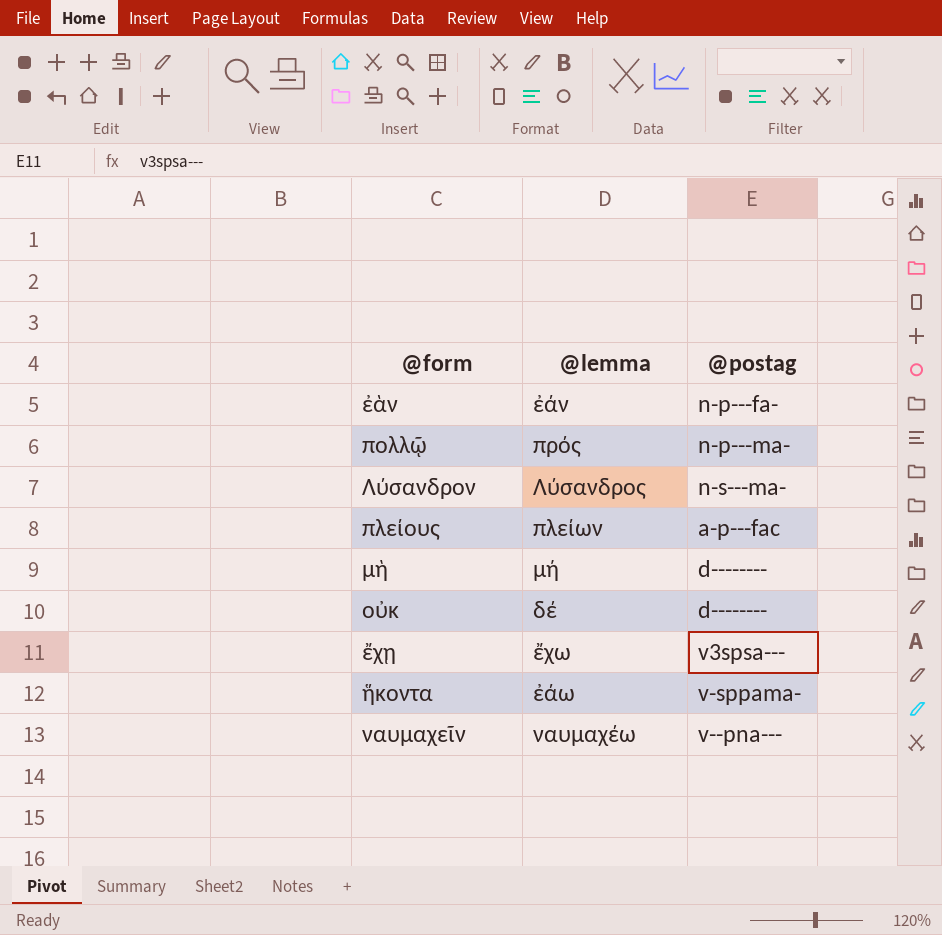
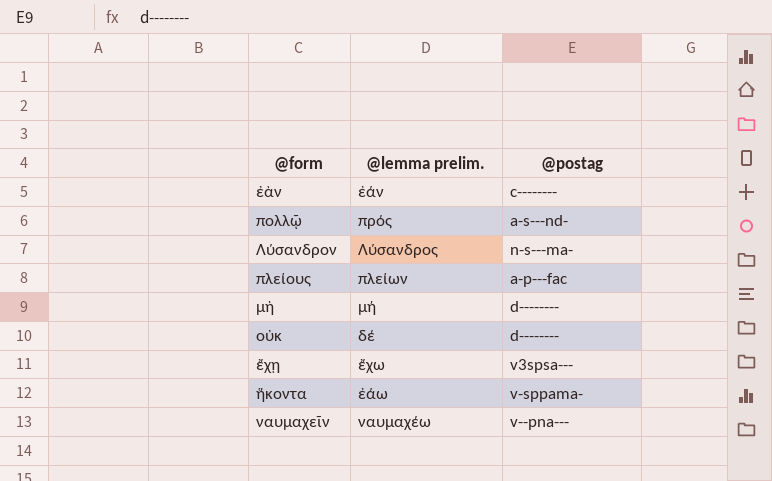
column name: @lemma -> @lemma prelim.
ἐὰν | @postag: n-p---fa- -> c--------
πολλῷ | @postag: n-p---ma- -> a-s---nd-

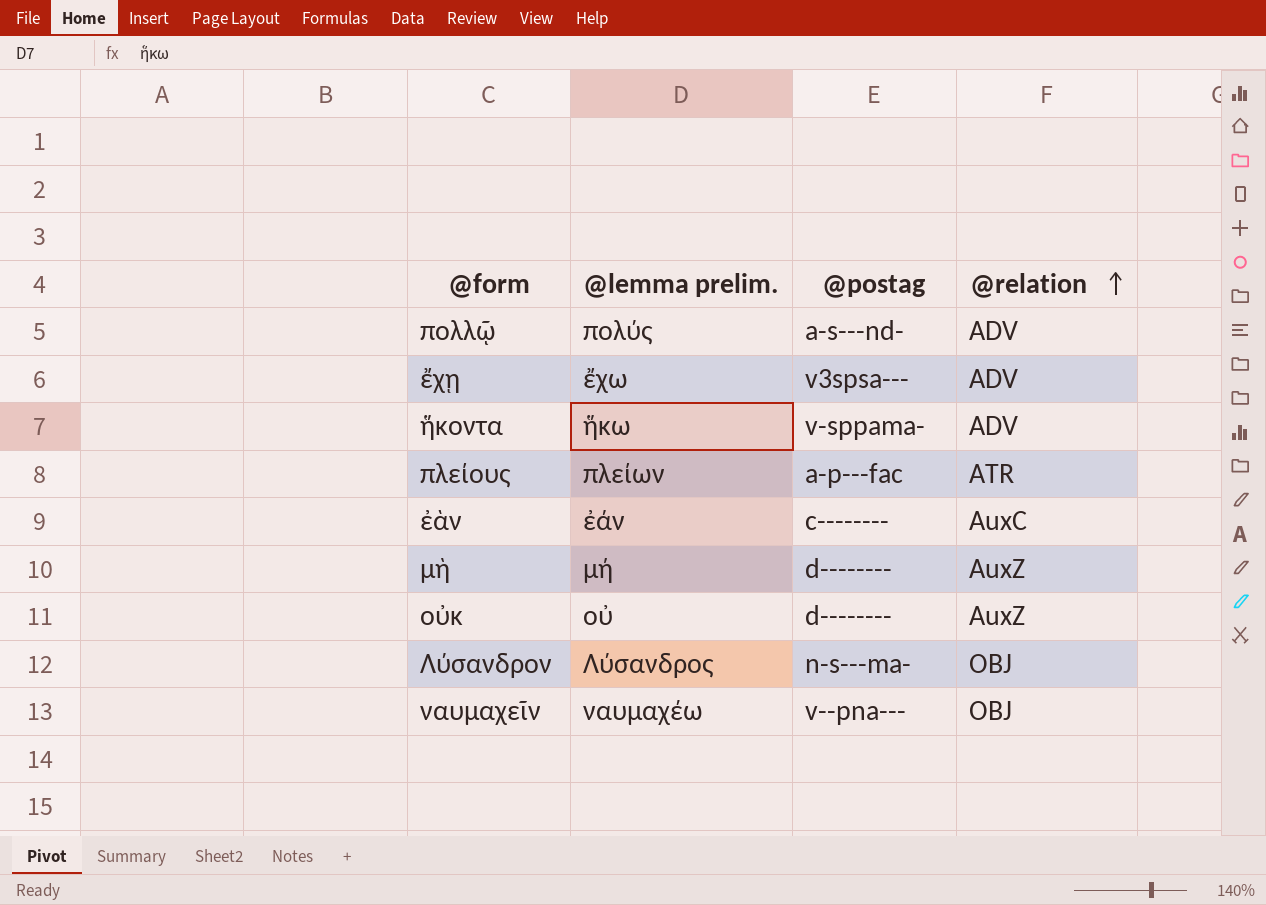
row order: none -> @relation ascending
column @relation | position: none -> 4
πολλῷ | @lemma prelim.: πρός -> πολύς
ἥκοντα | @lemma prelim.: ἐάω -> ἥκω
οὐκ | @lemma prelim.: δέ -> οὐ

